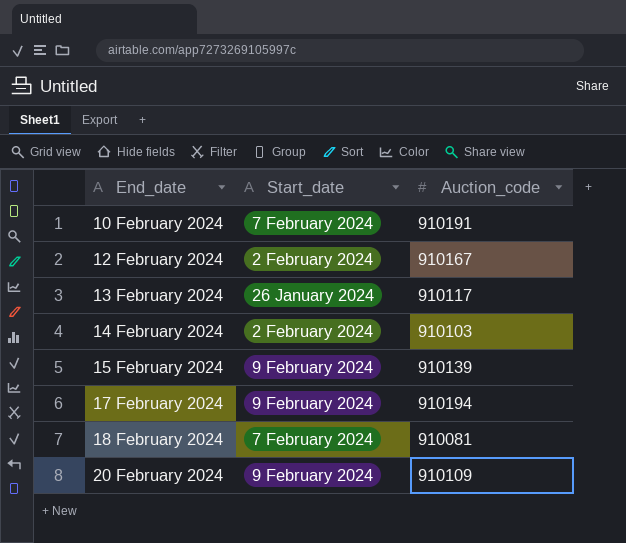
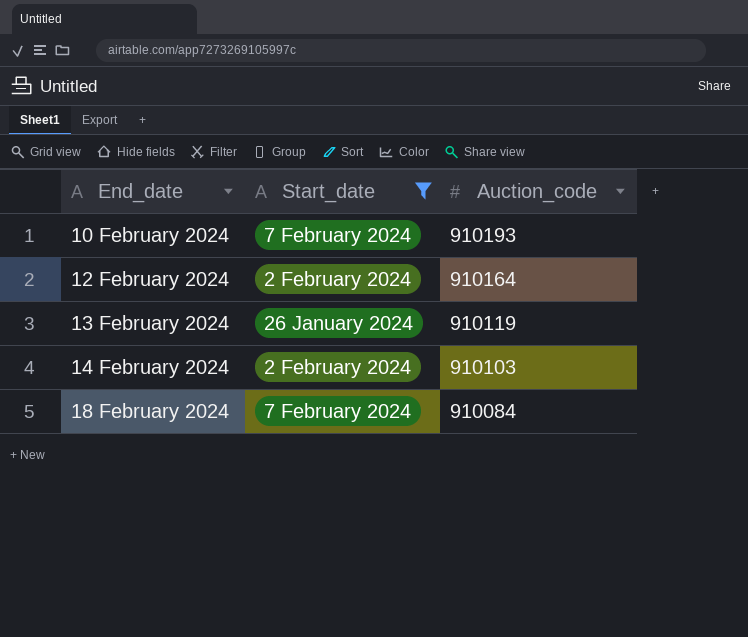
filter: none -> Start_date != 9 February 2024
10 February 2024 | Auction_code: 910191 -> 910193
12 February 2024 | Auction_code: 910167 -> 910164
13 February 2024 | Auction_code: 910117 -> 910119
18 February 2024 | Auction_code: 910081 -> 910084

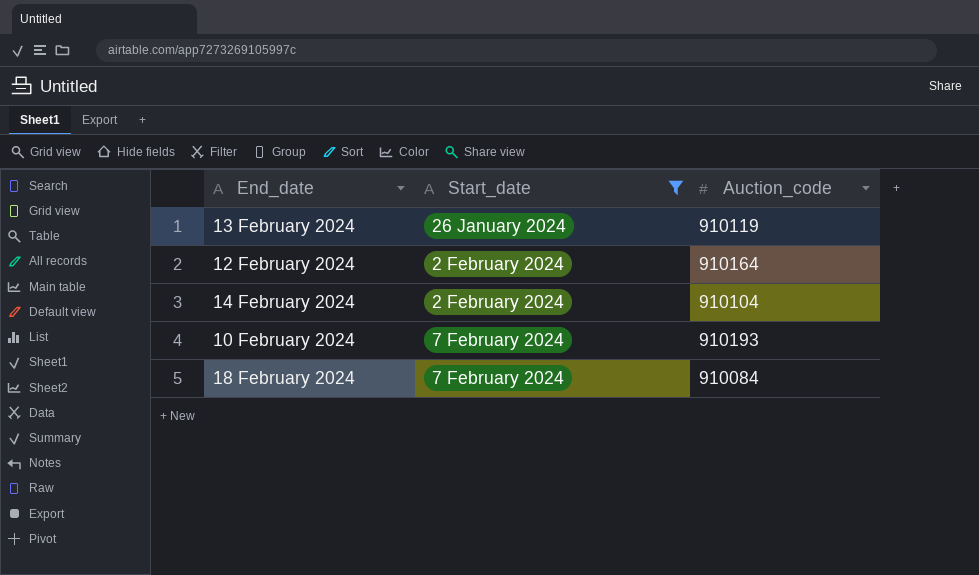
row order: End_date ascending -> Start_date ascending
14 February 2024 | Auction_code: 910103 -> 910104

